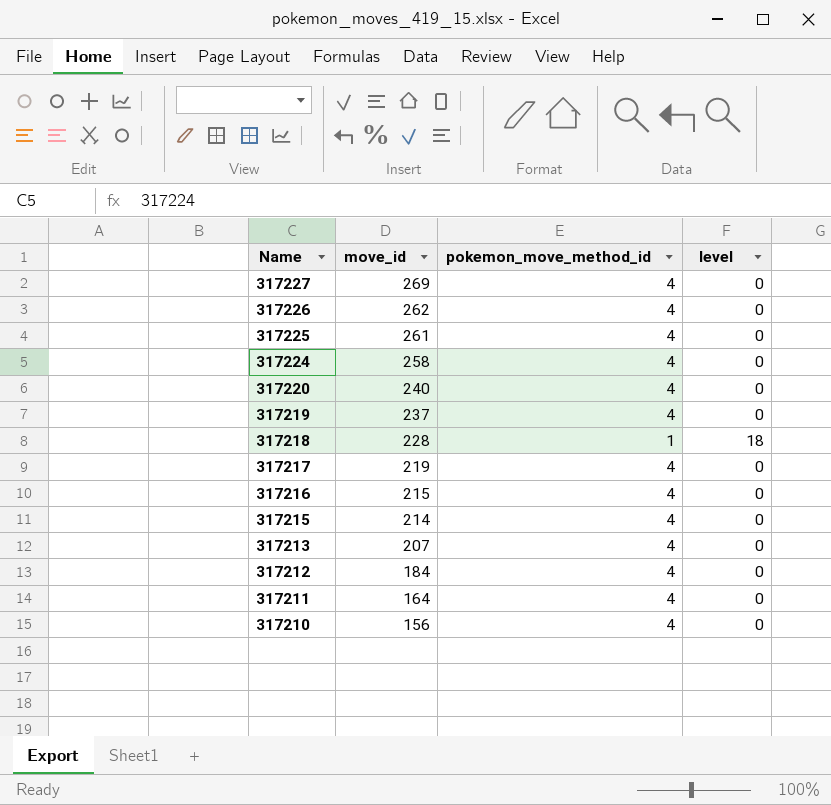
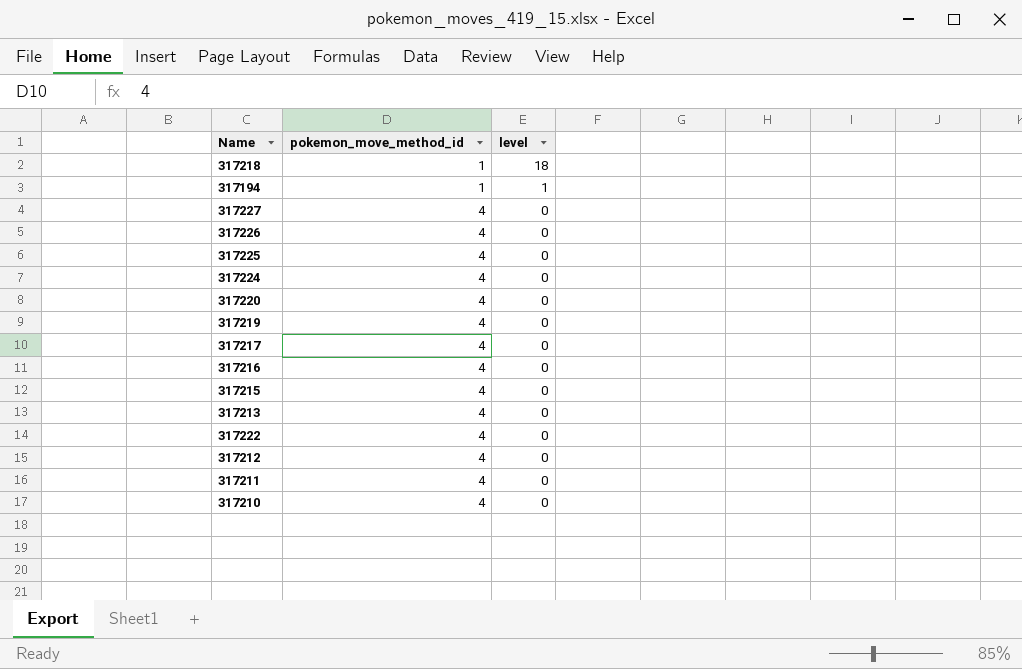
row order: Name descending -> pokemon_move_method_id ascending
column move_id | position: 2 -> none
row 317194: none -> 1 | 1
row 317222: none -> 4 | 0

